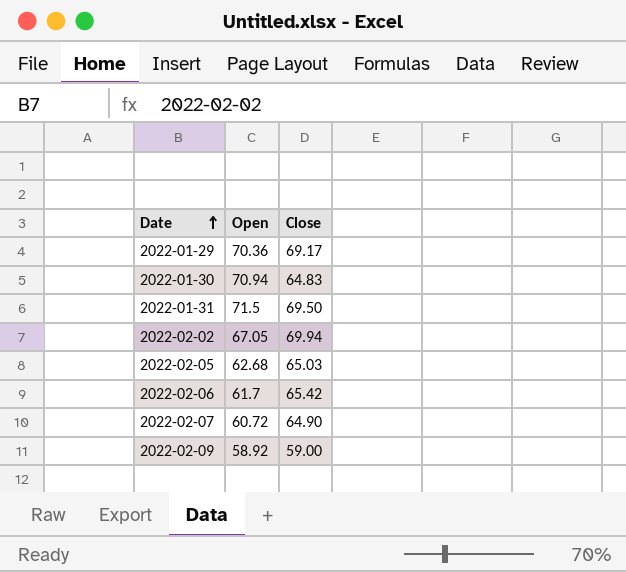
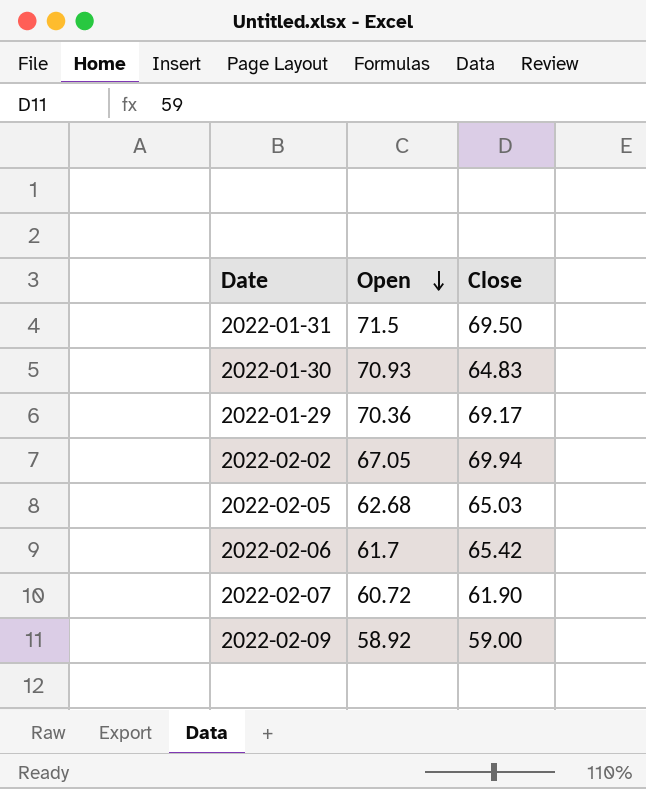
row order: Date ascending -> Open descending
2022-01-30 | Open: 70.94 -> 70.93
2022-02-07 | Close: 64.90 -> 61.90

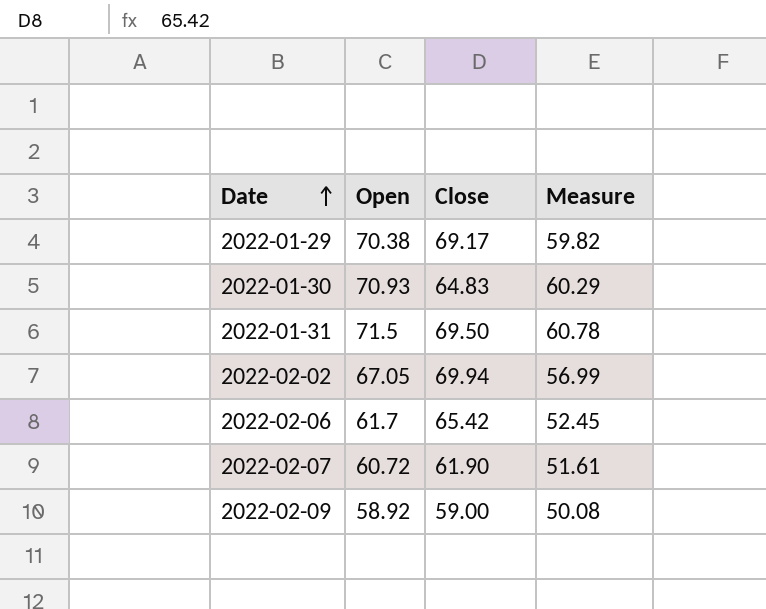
row order: Open descending -> Date ascending
column Measure | formula: none -> [Open] * 0.85
row 2022-02-05: 62.68 | 65.03 -> none
2022-01-29 | Open: 70.36 -> 70.38

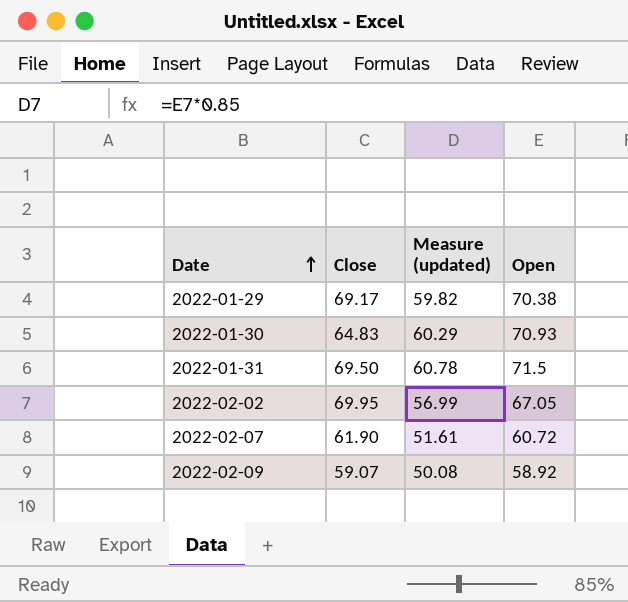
column name: Measure -> Measure (updated)
column Open | position: 2 -> 4
row 2022-02-06: 61.7 | 65.42 | 52.45 -> none
2022-02-02 | Close: 69.94 -> 69.95
2022-02-09 | Close: 59.00 -> 59.07

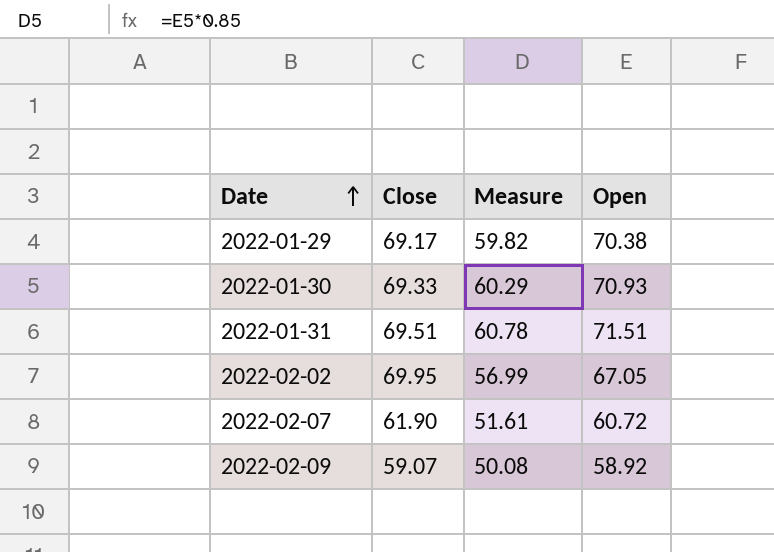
column name: Measure (updated) -> Measure
2022-01-30 | Close: 64.83 -> 69.33
2022-01-31 | Close: 69.50 -> 69.51
2022-01-31 | Open: 71.5 -> 71.51

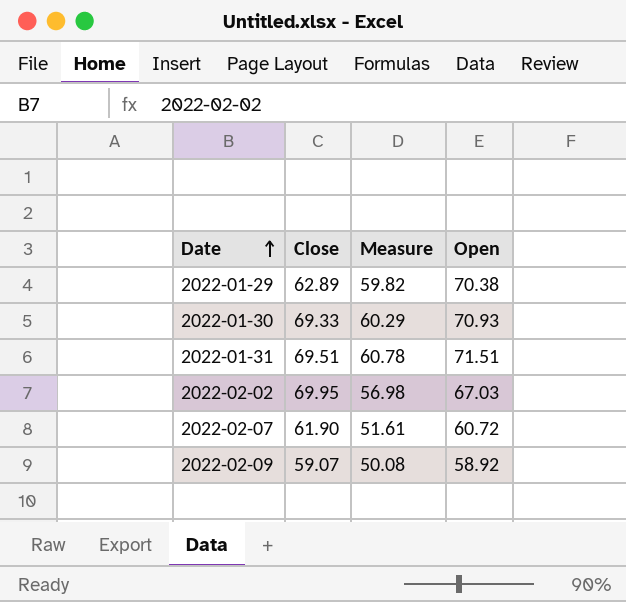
2022-01-29 | Close: 69.17 -> 62.89
2022-02-02 | Measure: 56.99 -> 56.98
2022-02-02 | Open: 67.05 -> 67.03

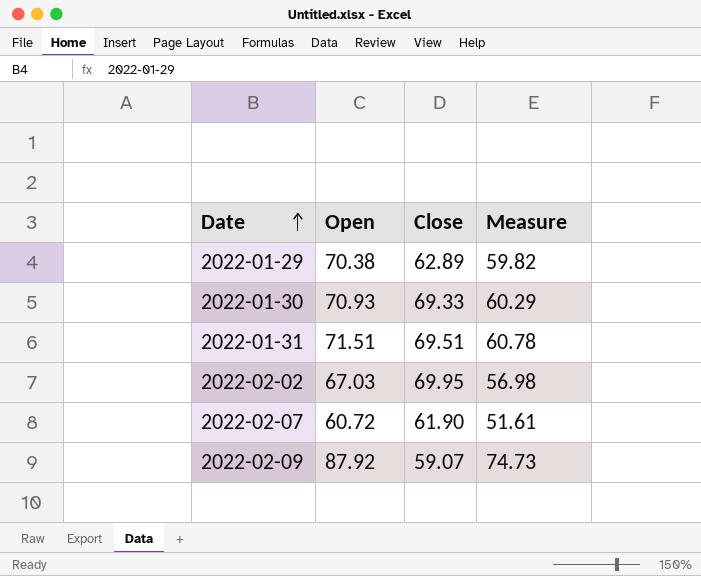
column Open | position: 4 -> 2
2022-02-09 | Open: 58.92 -> 87.92
2022-02-09 | Measure: 50.08 -> 74.73

